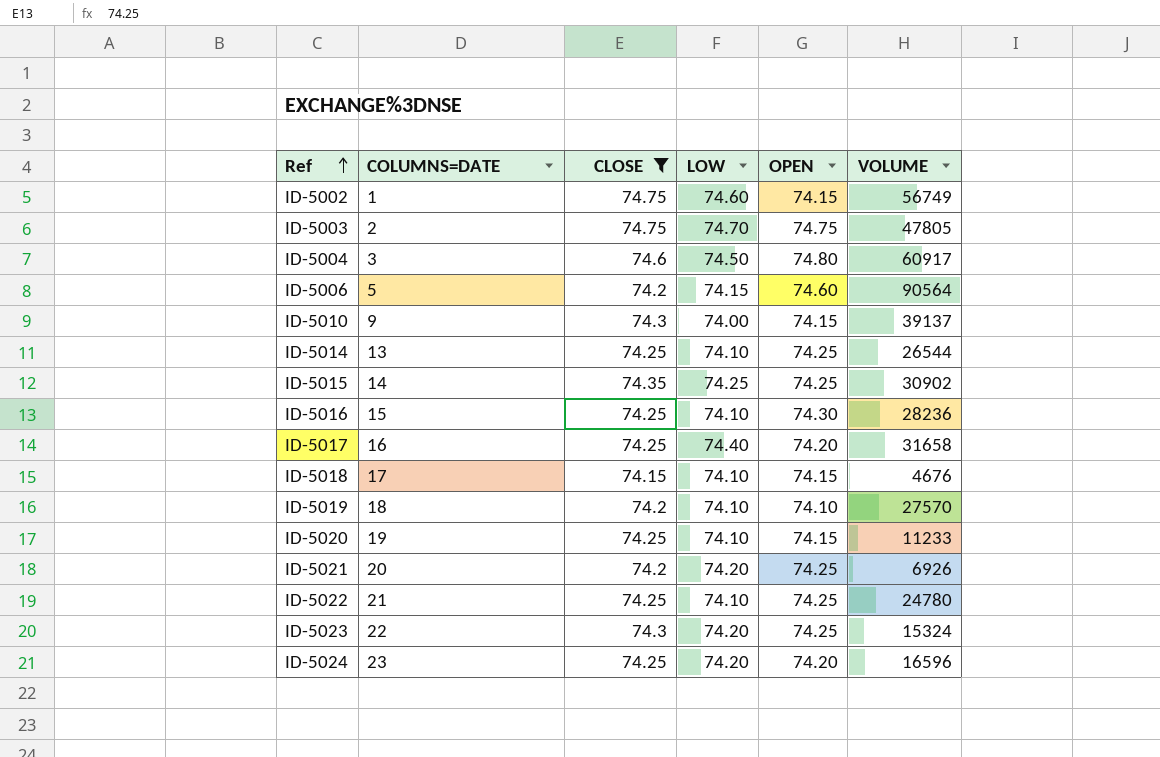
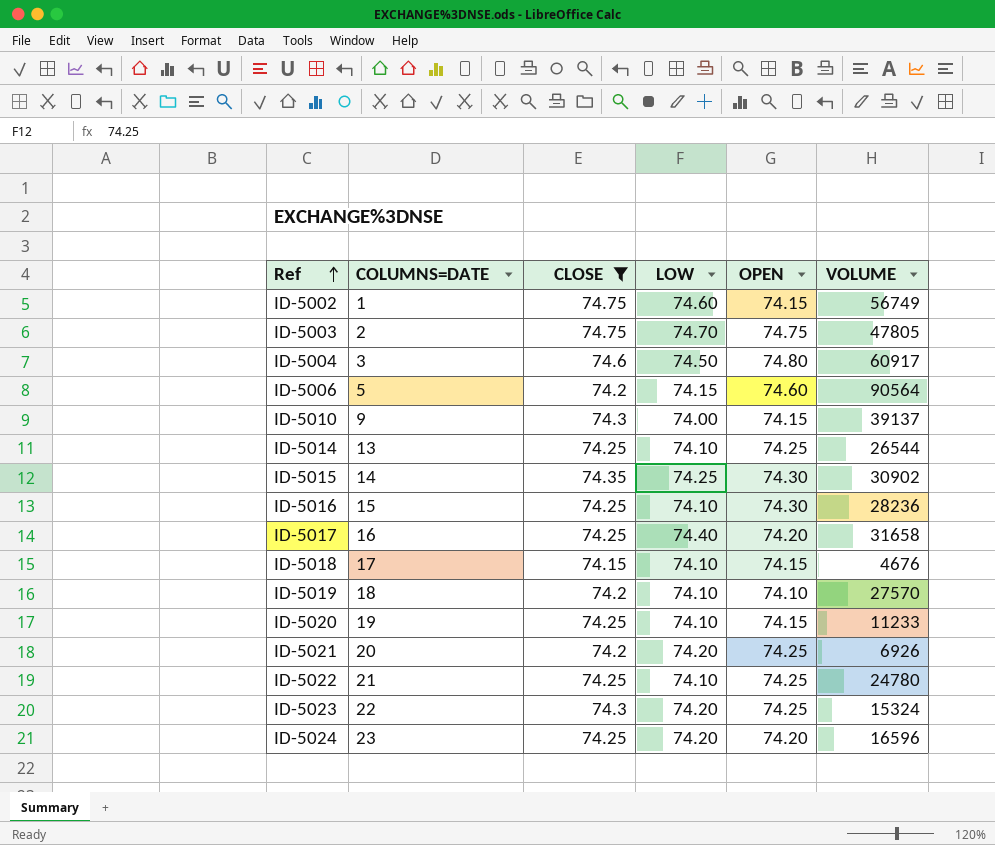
ID-5015 | OPEN: 74.25 -> 74.30

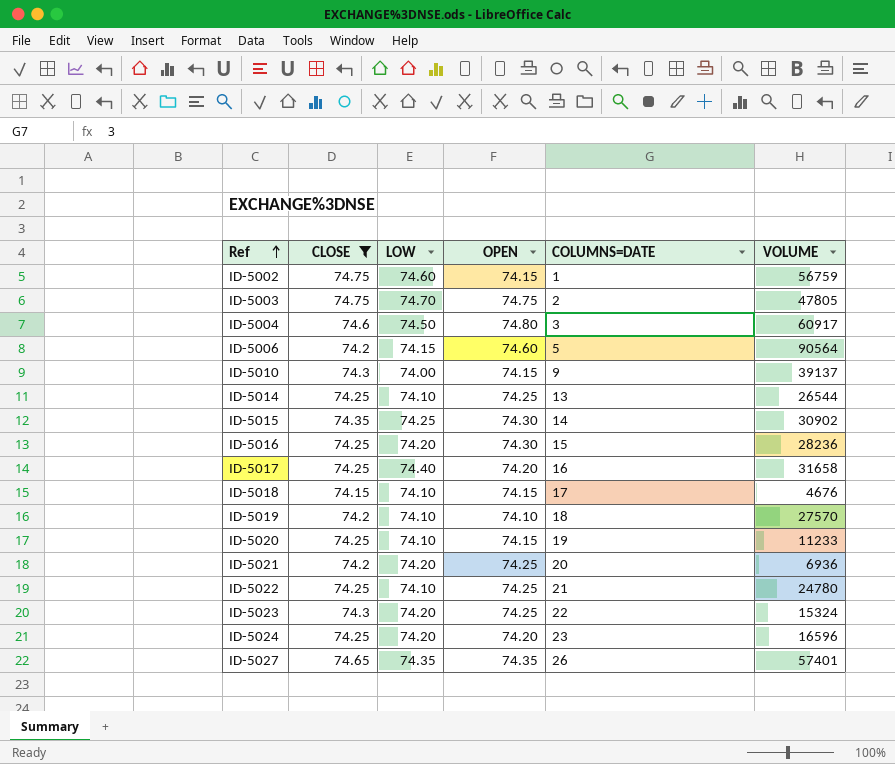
column COLUMNS=DATE | position: 2 -> 5
ID-5002 | VOLUME: 56749 -> 56759
ID-5016 | LOW: 74.10 -> 74.20
ID-5021 | VOLUME: 6926 -> 6936
row ID-5027: none -> 74.65 | 74.35 | 74.35 | 26 | 57401

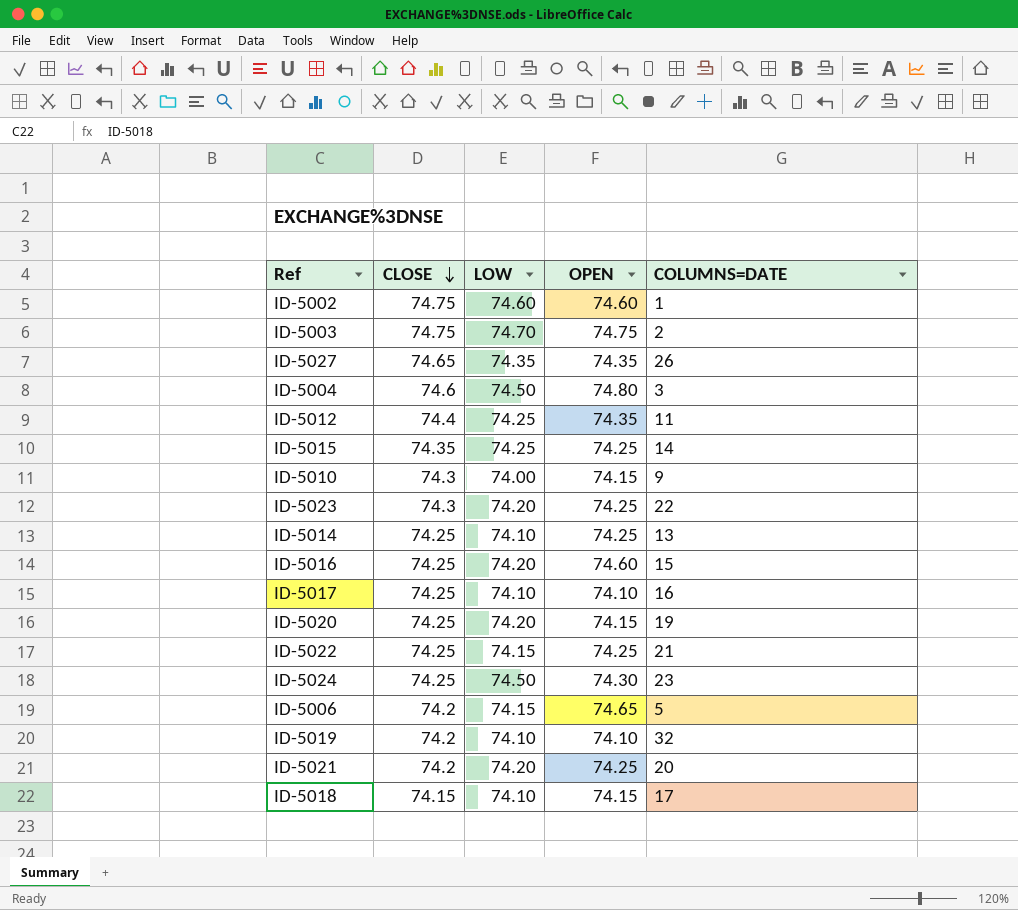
filter: CLOSE != 74.4 -> none
row order: Ref ascending -> CLOSE descending
column VOLUME | position: 6 -> none
ID-5002 | OPEN: 74.15 -> 74.60
ID-5015 | OPEN: 74.30 -> 74.25
ID-5016 | OPEN: 74.30 -> 74.60
ID-5017 | LOW: 74.40 -> 74.10
ID-5017 | OPEN: 74.20 -> 74.10
ID-5020 | LOW: 74.10 -> 74.20
ID-5022 | LOW: 74.10 -> 74.15
ID-5024 | LOW: 74.20 -> 74.50
ID-5024 | OPEN: 74.20 -> 74.30
ID-5006 | OPEN: 74.60 -> 74.65
ID-5019 | COLUMNS=DATE: 18 -> 32

